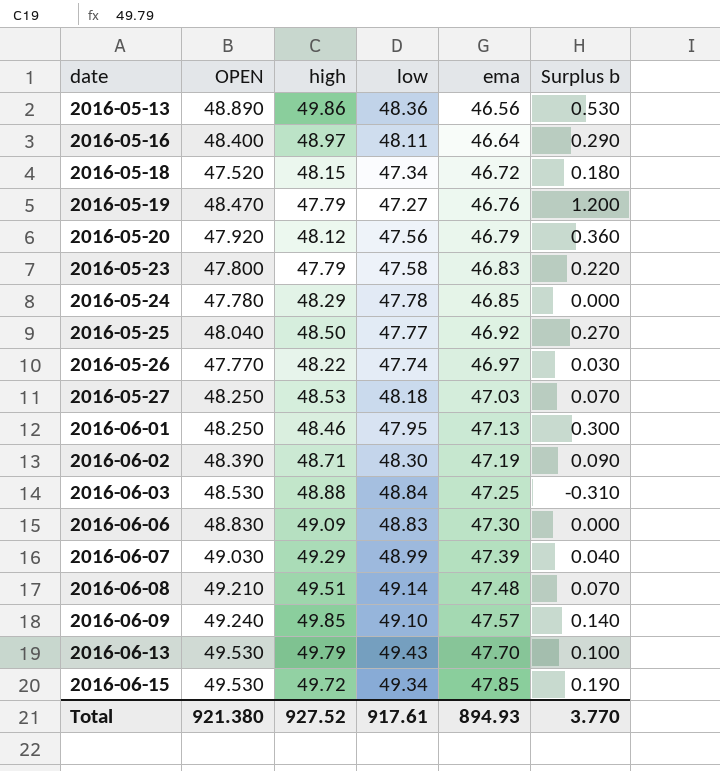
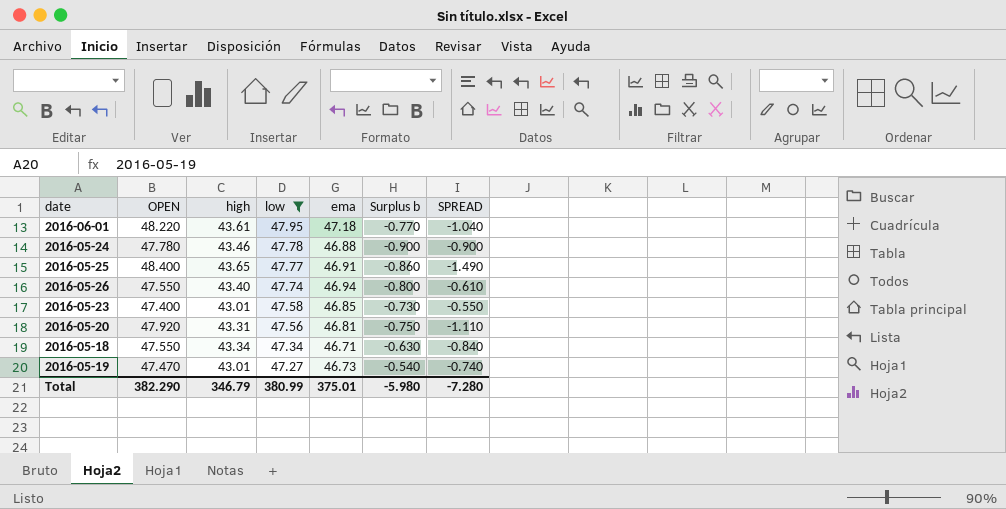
filter: none -> low <= 47.95
row order: date ascending -> low descending
column Surplus b | formula: [OPEN] - [low] -> [ema] - [low]
column SPREAD | formula: none -> [ema] - [OPEN]
2016-06-01 | OPEN: 48.250 -> 48.220
2016-06-01 | high: 48.46 -> 43.61
2016-06-01 | ema: 47.13 -> 47.18
2016-05-24 | high: 48.29 -> 43.46
2016-05-24 | ema: 46.85 -> 46.88
2016-05-25 | OPEN: 48.040 -> 48.400
2016-05-25 | high: 48.50 -> 43.65
2016-05-25 | ema: 46.92 -> 46.91
2016-05-26 | OPEN: 47.770 -> 47.550
2016-05-26 | high: 48.22 -> 43.40
2016-05-26 | ema: 46.97 -> 46.94
2016-05-23 | OPEN: 47.800 -> 47.400
2016-05-23 | high: 47.79 -> 43.01
2016-05-23 | ema: 46.83 -> 46.85
2016-05-20 | high: 48.12 -> 43.31
2016-05-20 | ema: 46.79 -> 46.81
2016-05-18 | OPEN: 47.520 -> 47.550
2016-05-18 | high: 48.15 -> 43.34
2016-05-18 | ema: 46.72 -> 46.71
2016-05-19 | OPEN: 48.470 -> 47.470
2016-05-19 | high: 47.79 -> 43.01
2016-05-19 | ema: 46.76 -> 46.73
Total | OPEN: 921.380 -> 382.290
Total | high: 927.52 -> 346.79
Total | low: 917.61 -> 380.99
Total | ema: 894.93 -> 375.01
Total | Surplus b: 3.770 -> -5.980

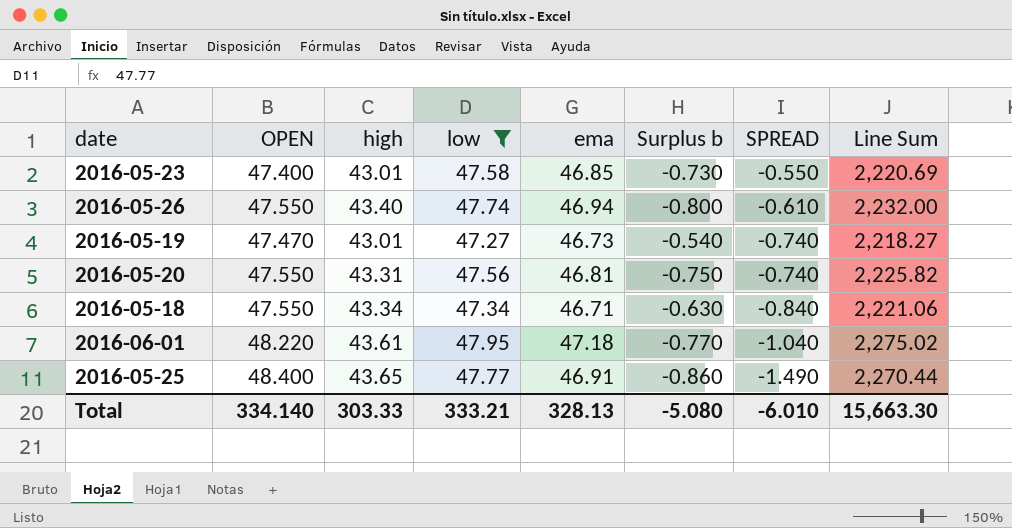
row order: low descending -> SPREAD descending
column Line Sum | formula: none -> [OPEN] * [ema]
row 2016-05-24: 47.780 | 43.46 | 47.78 | 46.88 | -0.900 | -0.900 -> none
2016-05-20 | OPEN: 47.920 -> 47.550
2016-05-20 | SPREAD: -1.110 -> -0.740
Total | OPEN: 382.290 -> 334.140
Total | high: 346.79 -> 303.33
Total | low: 380.99 -> 333.21
Total | ema: 375.01 -> 328.13
Total | Surplus b: -5.980 -> -5.080
Total | SPREAD: -7.280 -> -6.010

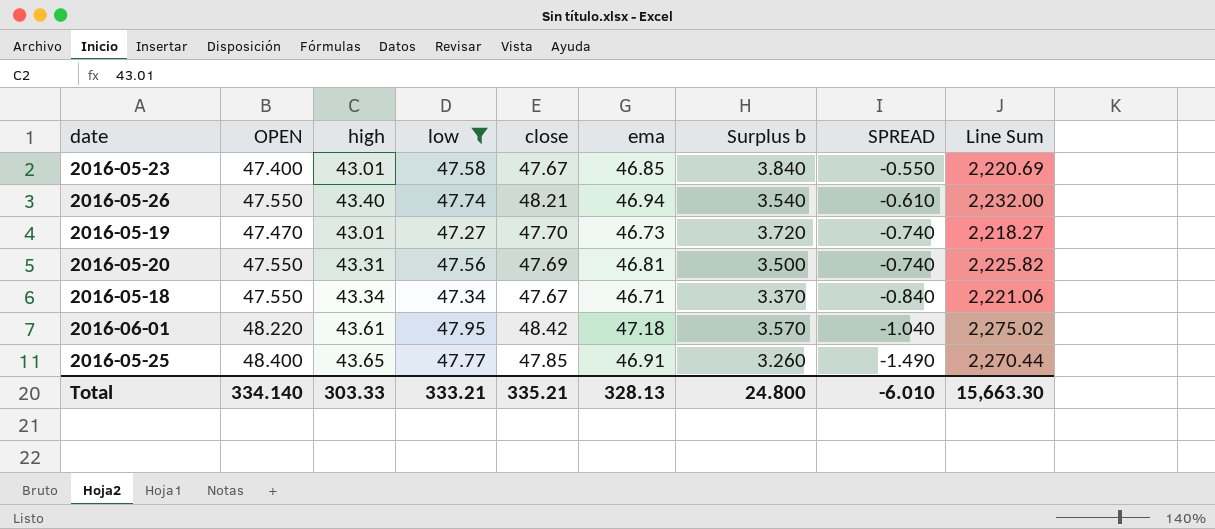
column close | position: none -> 5
column Surplus b | formula: [ema] - [low] -> [ema] - [high]
Total | Surplus b: -5.080 -> 24.800

